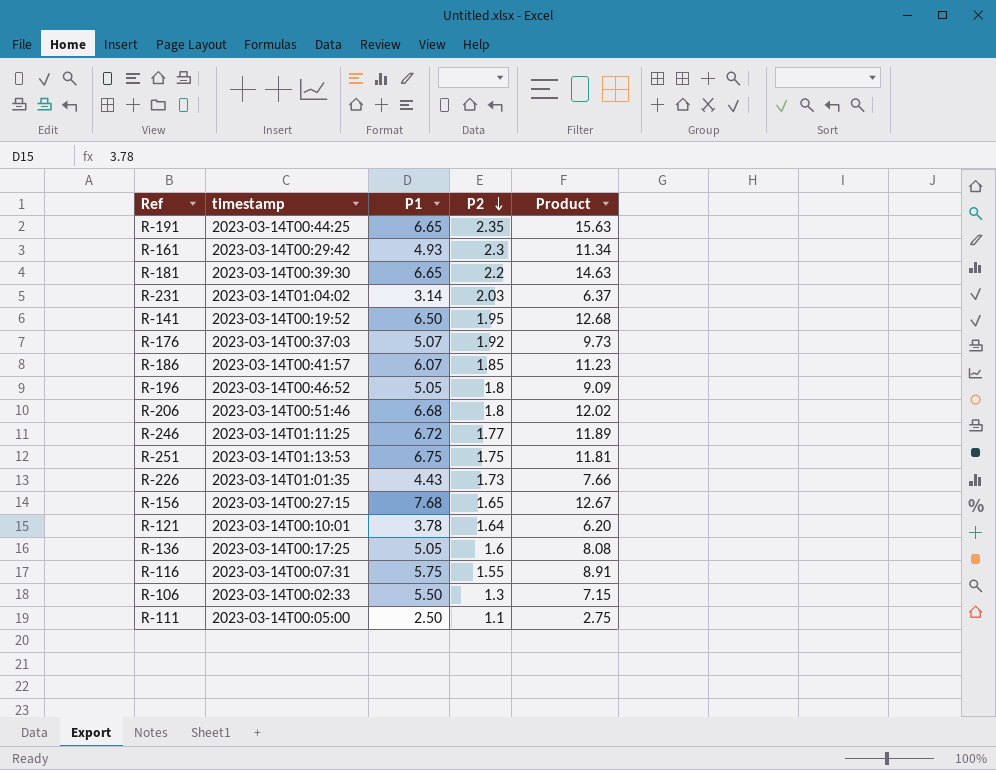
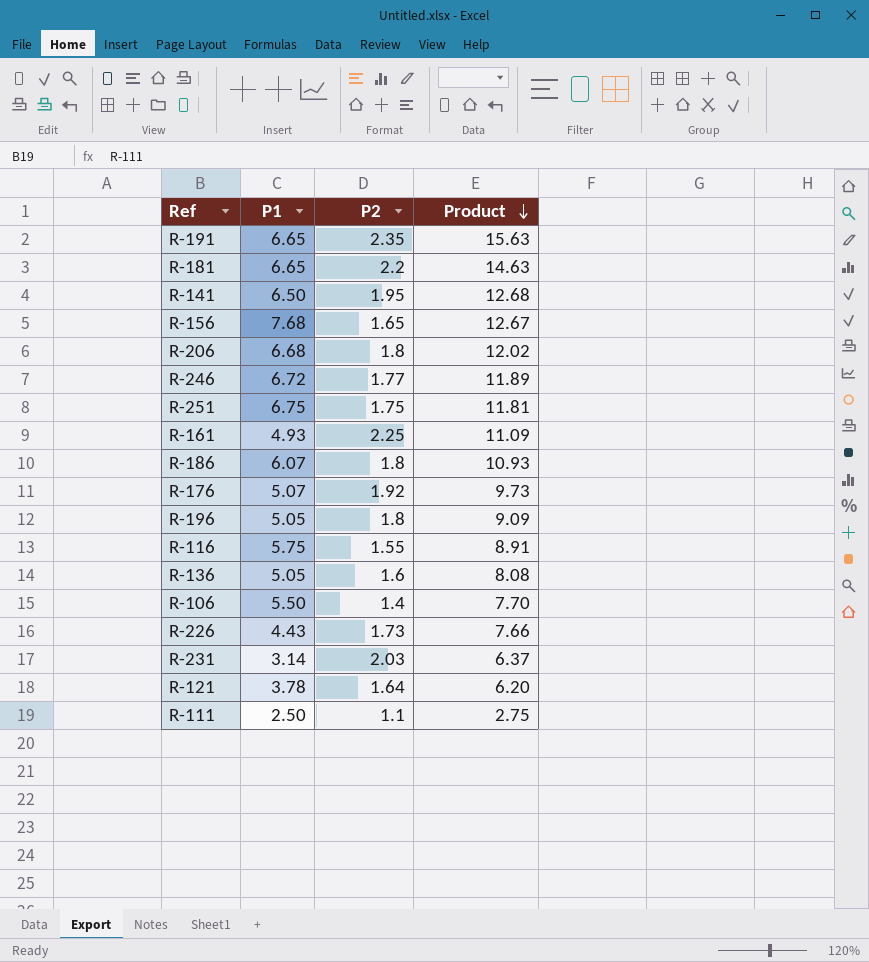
row order: P2 descending -> Product descending
column timestamp | position: 2 -> none
R-161 | P2: 2.3 -> 2.25
R-161 | Product: 11.34 -> 11.09
R-186 | P2: 1.85 -> 1.8
R-186 | Product: 11.23 -> 10.93
R-106 | P2: 1.3 -> 1.4
R-106 | Product: 7.15 -> 7.70

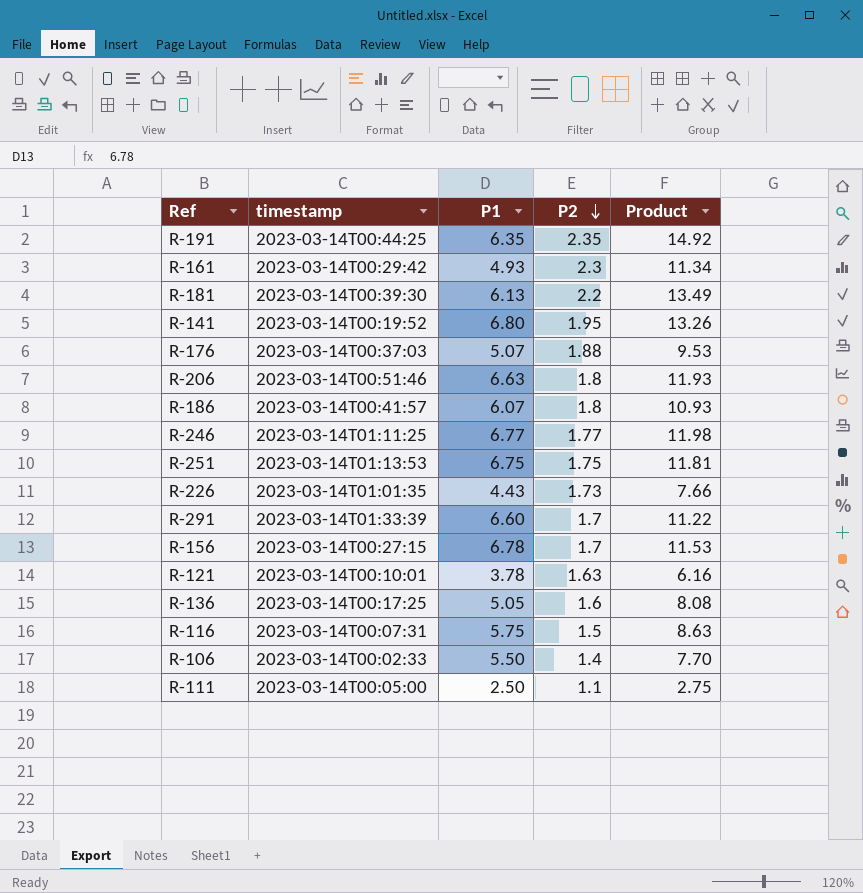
row order: Product descending -> P2 descending
column timestamp | position: none -> 2
row R-196: 5.05 | 1.8 | 9.09 -> none
row R-231: 3.14 | 2.03 | 6.37 -> none
R-191 | P1: 6.65 -> 6.35
R-191 | Product: 15.63 -> 14.92
R-161 | P2: 2.25 -> 2.3
R-161 | Product: 11.09 -> 11.34
R-181 | P1: 6.65 -> 6.13
R-181 | Product: 14.63 -> 13.49
R-141 | P1: 6.50 -> 6.80
R-141 | Product: 12.68 -> 13.26
R-176 | P2: 1.92 -> 1.88
R-176 | Product: 9.73 -> 9.53
R-206 | P1: 6.68 -> 6.63
R-206 | Product: 12.02 -> 11.93
R-246 | P1: 6.72 -> 6.77
R-246 | Product: 11.89 -> 11.98
row R-291: none -> 2023-03-14T01:33:39 | 6.60 | 1.7 | 11.22
R-156 | P1: 7.68 -> 6.78
R-156 | P2: 1.65 -> 1.7
R-156 | Product: 12.67 -> 11.53
R-121 | P2: 1.64 -> 1.63
R-121 | Product: 6.20 -> 6.16
R-116 | P2: 1.55 -> 1.5
R-116 | Product: 8.91 -> 8.63

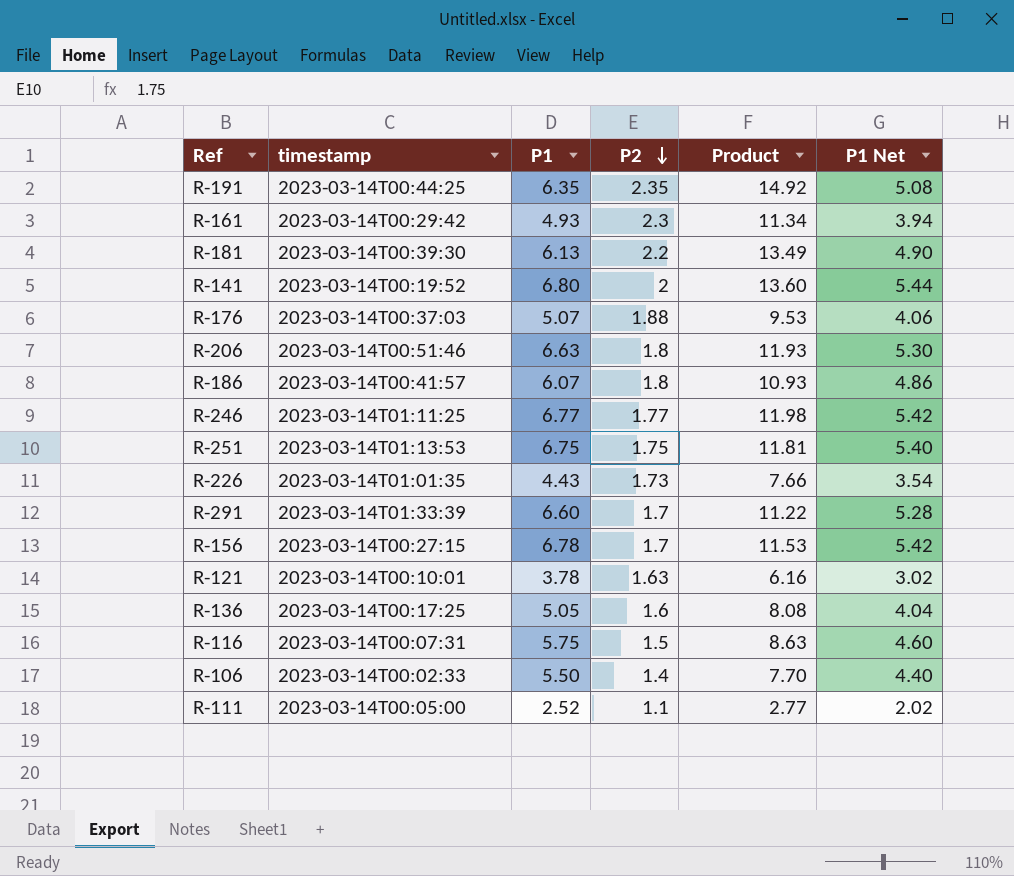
column P1 Net | formula: none -> [P1] * 0.8
R-141 | P2: 1.95 -> 2
R-141 | Product: 13.26 -> 13.60
R-111 | P1: 2.50 -> 2.52
R-111 | Product: 2.75 -> 2.77

